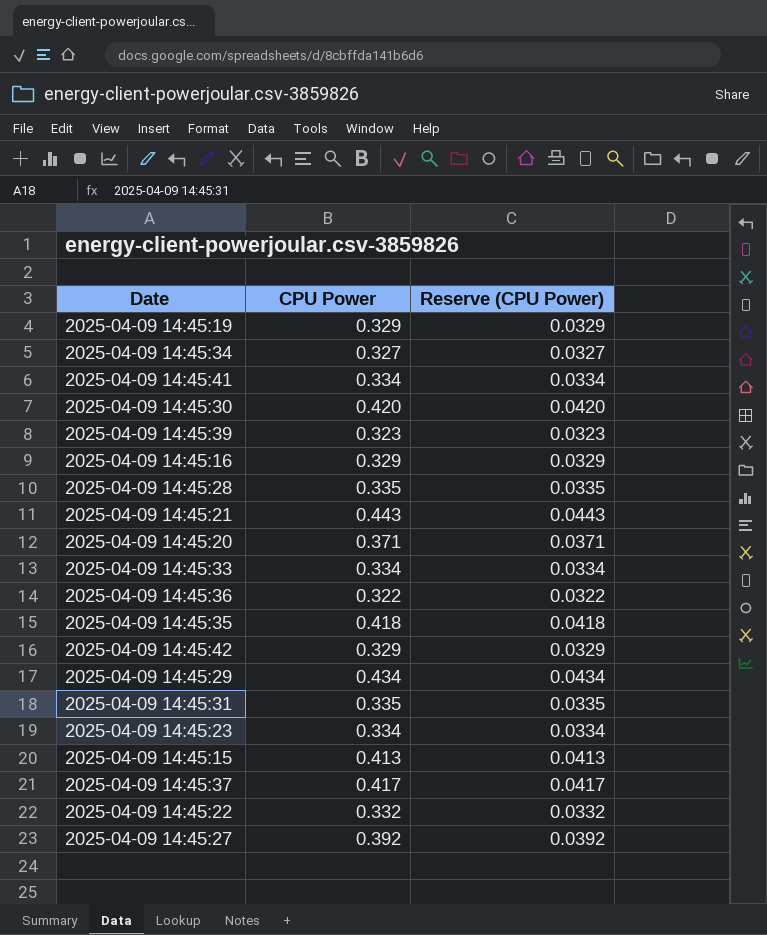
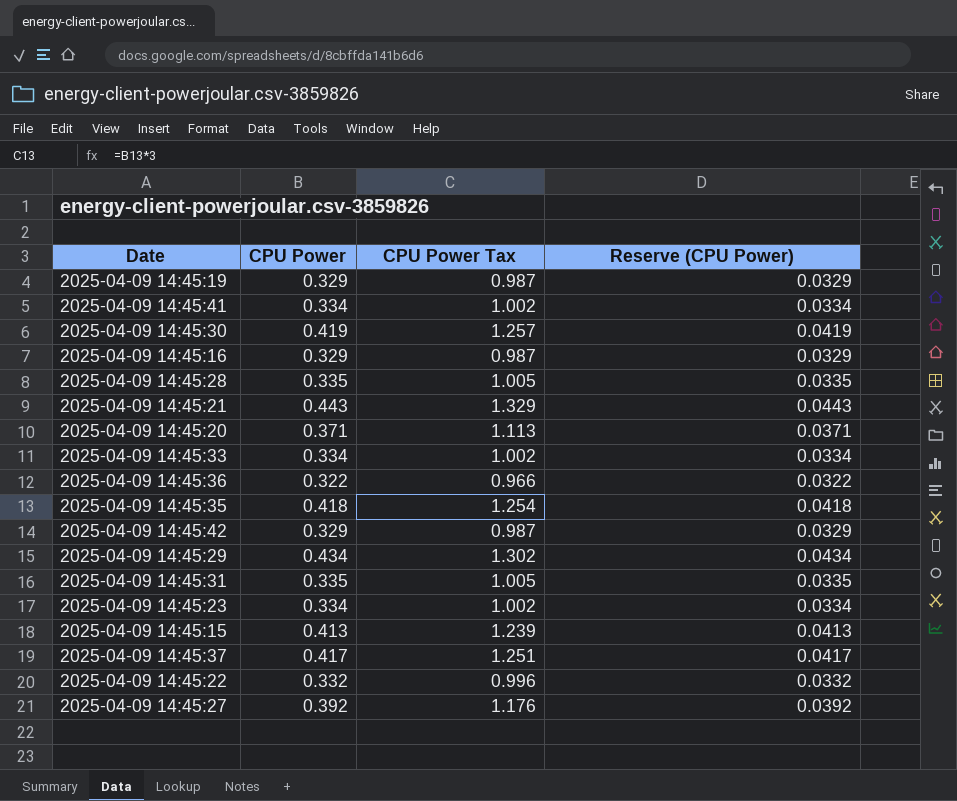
column CPU Power Tax | formula: none -> [CPU Power] * 3
row 2025-04-09 14:45:34: 0.327 | 0.0327 -> none
row 2025-04-09 14:45:39: 0.323 | 0.0323 -> none
2025-04-09 14:45:30 | CPU Power: 0.420 -> 0.419
2025-04-09 14:45:30 | Reserve (CPU Power): 0.0420 -> 0.0419

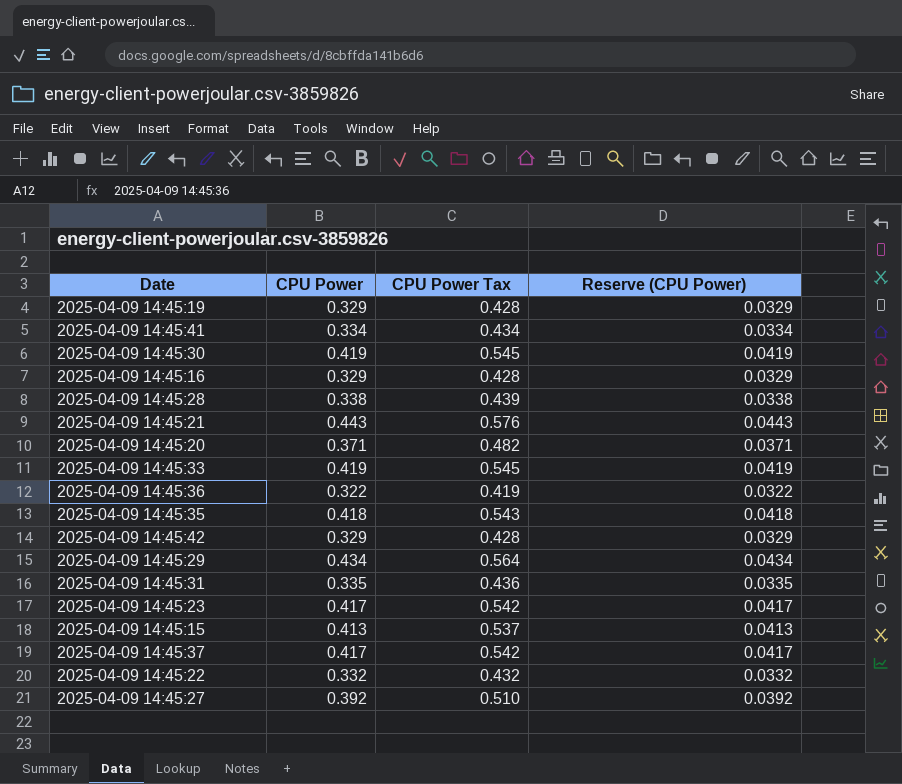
column CPU Power Tax | formula: [CPU Power] * 3 -> [CPU Power] * 1.3
2025-04-09 14:45:28 | CPU Power: 0.335 -> 0.338
2025-04-09 14:45:28 | Reserve (CPU Power): 0.0335 -> 0.0338
2025-04-09 14:45:33 | CPU Power: 0.334 -> 0.419
2025-04-09 14:45:33 | Reserve (CPU Power): 0.0334 -> 0.0419
2025-04-09 14:45:23 | CPU Power: 0.334 -> 0.417
2025-04-09 14:45:23 | Reserve (CPU Power): 0.0334 -> 0.0417

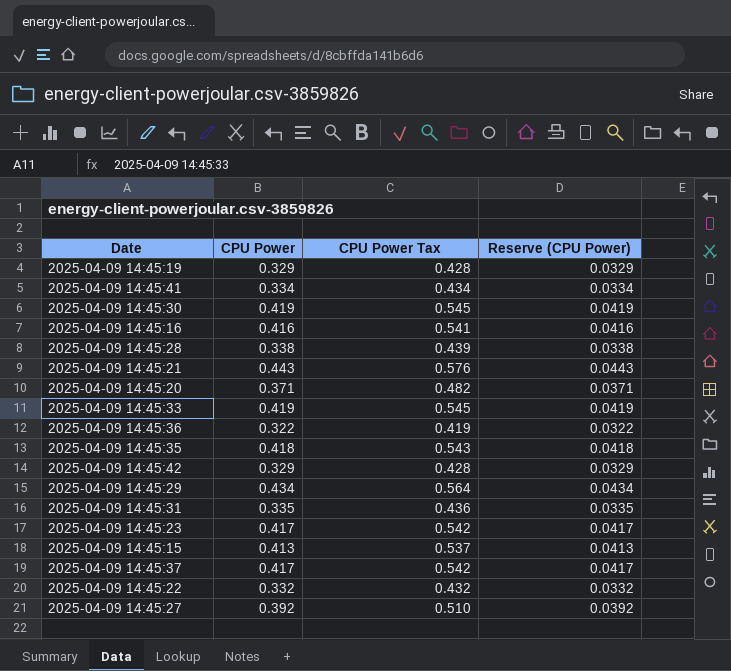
2025-04-09 14:45:16 | CPU Power: 0.329 -> 0.416
2025-04-09 14:45:16 | CPU Power Tax: 0.428 -> 0.541
2025-04-09 14:45:16 | Reserve (CPU Power): 0.0329 -> 0.0416

